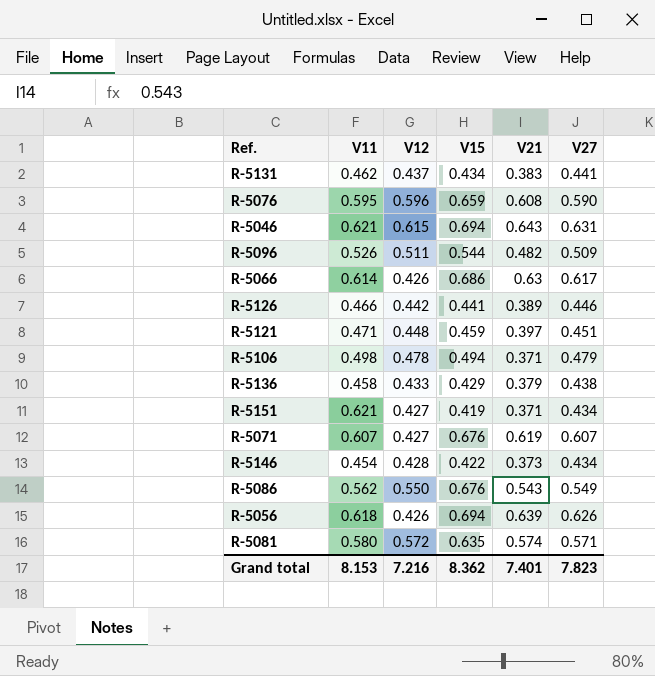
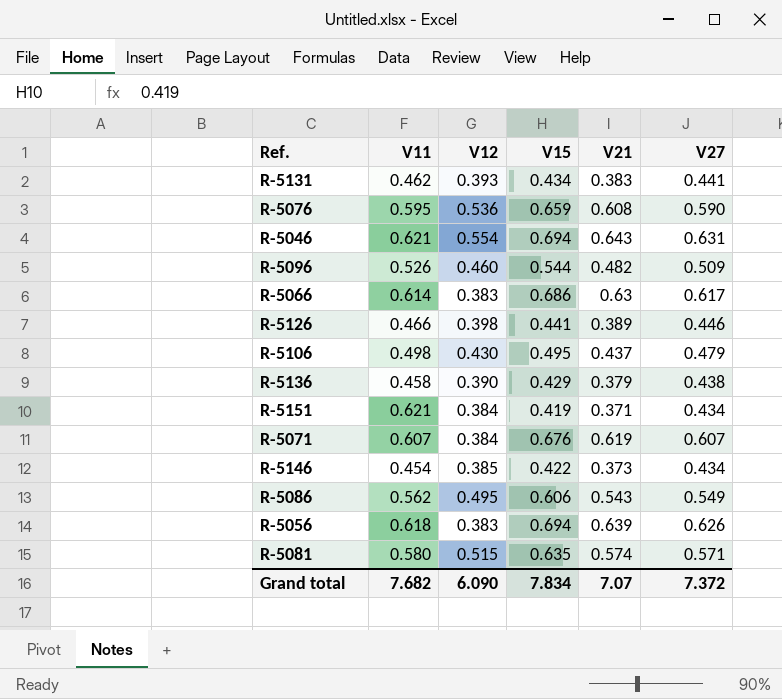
row R-5121: 0.471 | 0.448 | 0.459 | 0.397 | 0.451 -> none
R-5131 | V12: 0.437 -> 0.393
R-5076 | V12: 0.596 -> 0.536
R-5046 | V12: 0.615 -> 0.554
R-5096 | V12: 0.511 -> 0.460
R-5066 | V12: 0.426 -> 0.383
R-5126 | V12: 0.442 -> 0.398
R-5106 | V12: 0.478 -> 0.430
R-5106 | V15: 0.494 -> 0.495
R-5106 | V21: 0.371 -> 0.437
R-5136 | V12: 0.433 -> 0.390
R-5151 | V12: 0.427 -> 0.384
R-5071 | V12: 0.427 -> 0.384
R-5146 | V12: 0.428 -> 0.385
R-5086 | V12: 0.550 -> 0.495
R-5086 | V15: 0.676 -> 0.606
R-5056 | V12: 0.426 -> 0.383
R-5081 | V12: 0.572 -> 0.515
Grand total | V11: 8.153 -> 7.682
Grand total | V12: 7.216 -> 6.090
Grand total | V15: 8.362 -> 7.834
Grand total | V21: 7.401 -> 7.07
Grand total | V27: 7.823 -> 7.372

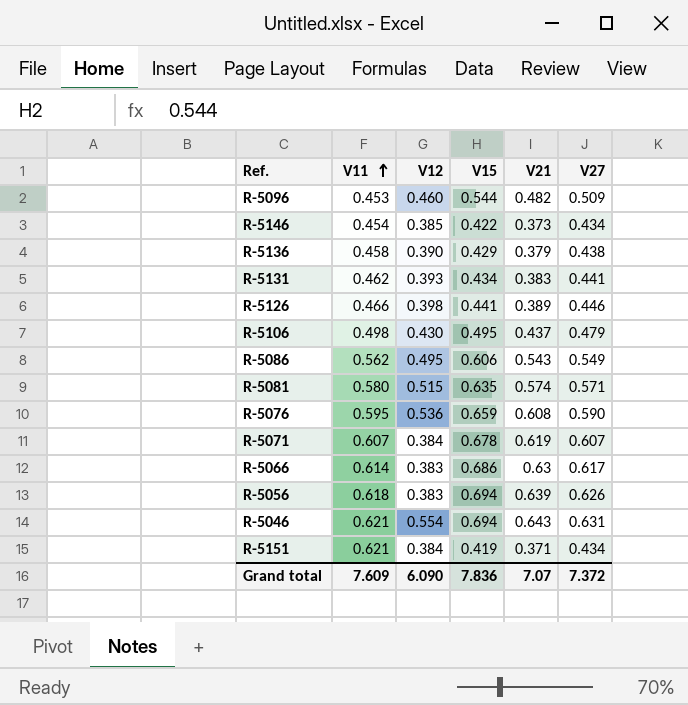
row order: none -> V11 ascending
R-5096 | V11: 0.526 -> 0.453
R-5071 | V15: 0.676 -> 0.678
Grand total | V11: 7.682 -> 7.609
Grand total | V15: 7.834 -> 7.836

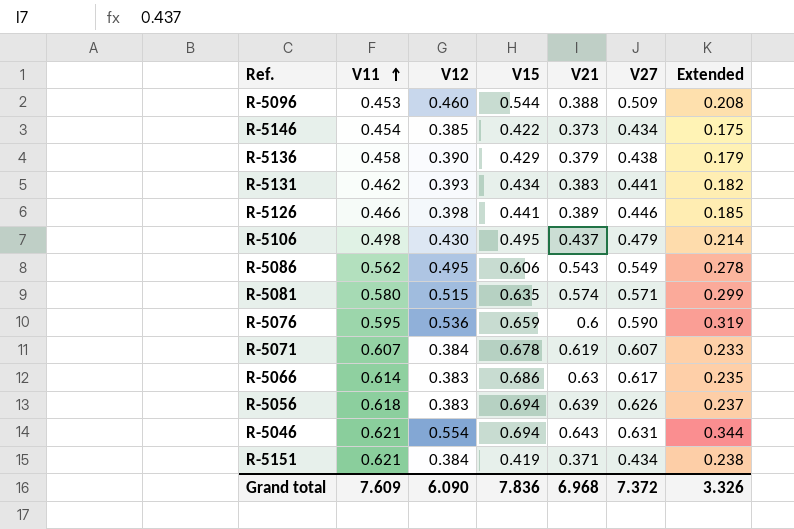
column Extended | formula: none -> [V11] * [V12]
R-5096 | V21: 0.482 -> 0.388
R-5076 | V21: 0.608 -> 0.6
Grand total | V21: 7.07 -> 6.968

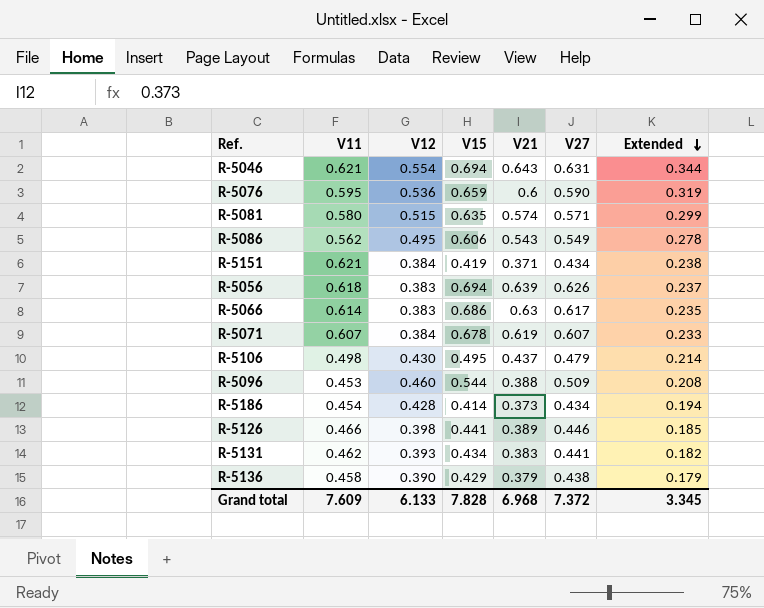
row order: V11 ascending -> Extended descending
row R-5146: 0.454 | 0.385 | 0.422 | 0.373 | 0.434 | 0.175 -> none
row R-5186: none -> 0.454 | 0.428 | 0.414 | 0.373 | 0.434 | 0.194
Grand total | V12: 6.090 -> 6.133
Grand total | V15: 7.836 -> 7.828
Grand total | Extended: 3.326 -> 3.345

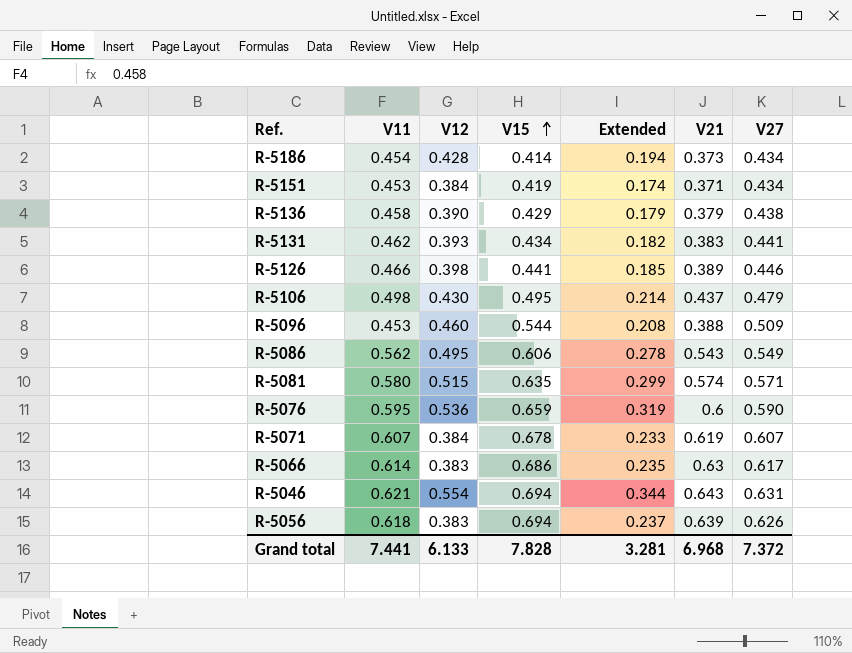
row order: Extended descending -> V15 ascending
column Extended | position: 7 -> 5
R-5151 | V11: 0.621 -> 0.453
R-5151 | Extended: 0.238 -> 0.174
Grand total | V11: 7.609 -> 7.441
Grand total | Extended: 3.345 -> 3.281

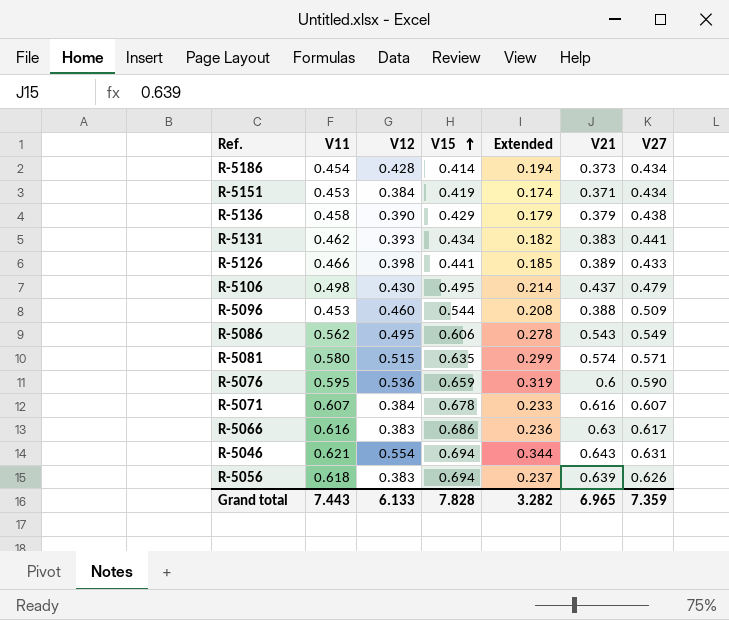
R-5126 | V27: 0.446 -> 0.433
R-5071 | V21: 0.619 -> 0.616
R-5066 | V11: 0.614 -> 0.616
R-5066 | Extended: 0.235 -> 0.236
Grand total | V11: 7.441 -> 7.443
Grand total | Extended: 3.281 -> 3.282
Grand total | V21: 6.968 -> 6.965
Grand total | V27: 7.372 -> 7.359

